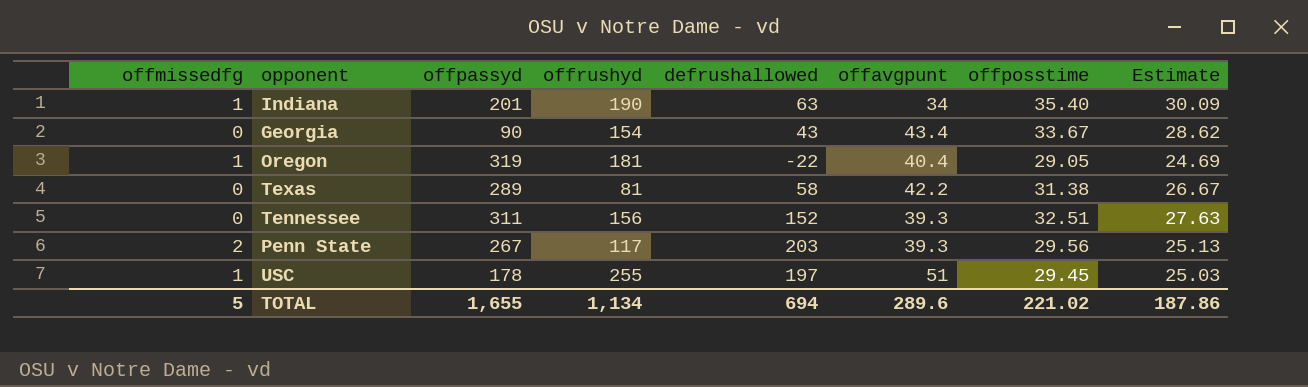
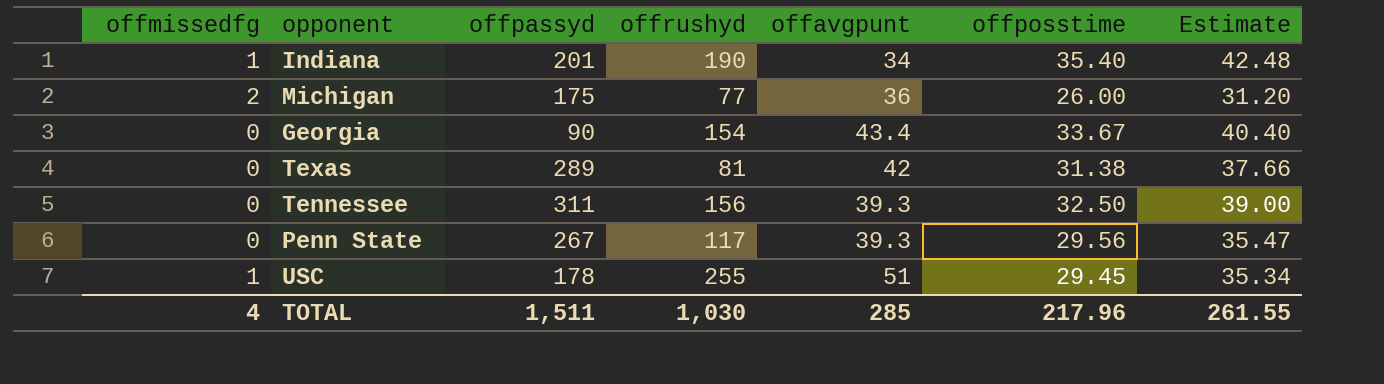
column defrushallowed | position: 5 -> none
column Estimate | formula: [offposstime] * 0.85 -> [offposstime] * 1.2
row Oregon: 1 | 319 | 181 | -22 | 40.4 | 29.05 | 24.69 -> none
row Michigan: none -> 2 | 175 | 77 | 36 | 26.00 | 31.20
Texas | offavgpunt: 42.2 -> 42
Tennessee | offposstime: 32.51 -> 32.50
Penn State | offmissedfg: 2 -> 0
TOTAL | offmissedfg: 5 -> 4
TOTAL | offpassyd: 1,655 -> 1,511
TOTAL | offrushyd: 1,134 -> 1,030
TOTAL | offavgpunt: 289.6 -> 285
TOTAL | offposstime: 221.02 -> 217.96
TOTAL | Estimate: 187.86 -> 261.55

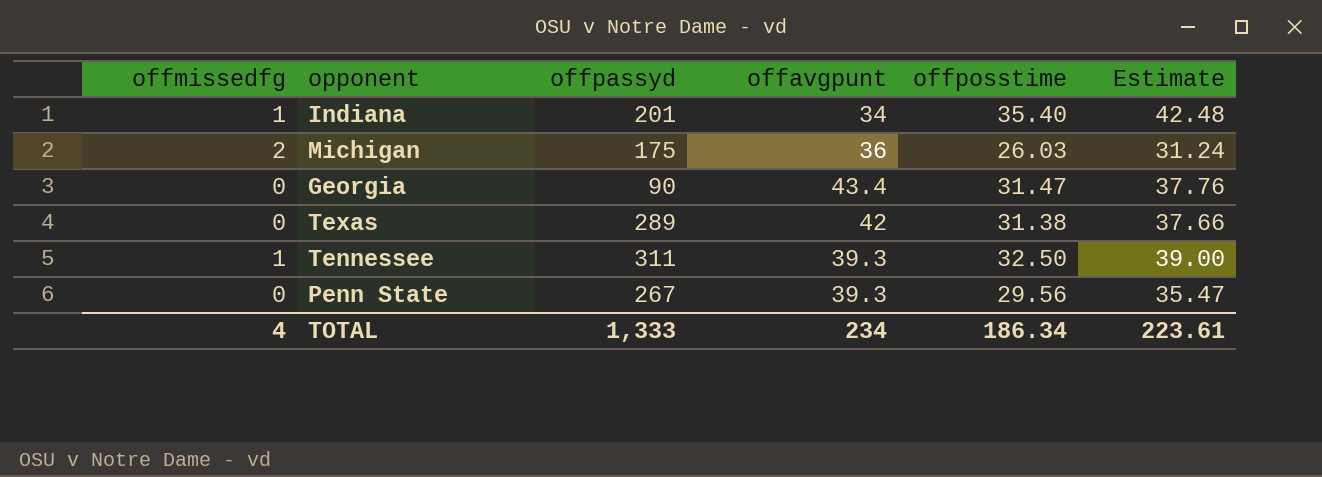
column offrushyd | position: 4 -> none
row USC: 1 | 178 | 255 | 51 | 29.45 | 35.34 -> none
Michigan | offposstime: 26.00 -> 26.03
Michigan | Estimate: 31.20 -> 31.24
Georgia | offposstime: 33.67 -> 31.47
Georgia | Estimate: 40.40 -> 37.76
Tennessee | offmissedfg: 0 -> 1
TOTAL | offpassyd: 1,511 -> 1,333
TOTAL | offavgpunt: 285 -> 234
TOTAL | offposstime: 217.96 -> 186.34
TOTAL | Estimate: 261.55 -> 223.61

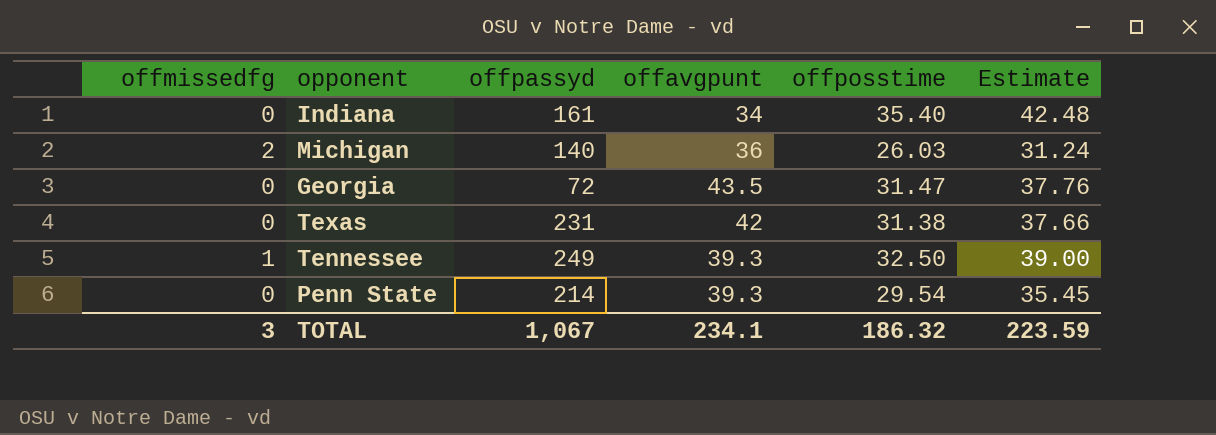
Indiana | offmissedfg: 1 -> 0
Indiana | offpassyd: 201 -> 161
Michigan | offpassyd: 175 -> 140
Georgia | offpassyd: 90 -> 72
Georgia | offavgpunt: 43.4 -> 43.5
Texas | offpassyd: 289 -> 231
Tennessee | offpassyd: 311 -> 249
Penn State | offpassyd: 267 -> 214
Penn State | offposstime: 29.56 -> 29.54
Penn State | Estimate: 35.47 -> 35.45
TOTAL | offmissedfg: 4 -> 3
TOTAL | offpassyd: 1,333 -> 1,067
TOTAL | offavgpunt: 234 -> 234.1
TOTAL | offposstime: 186.34 -> 186.32
TOTAL | Estimate: 223.61 -> 223.59

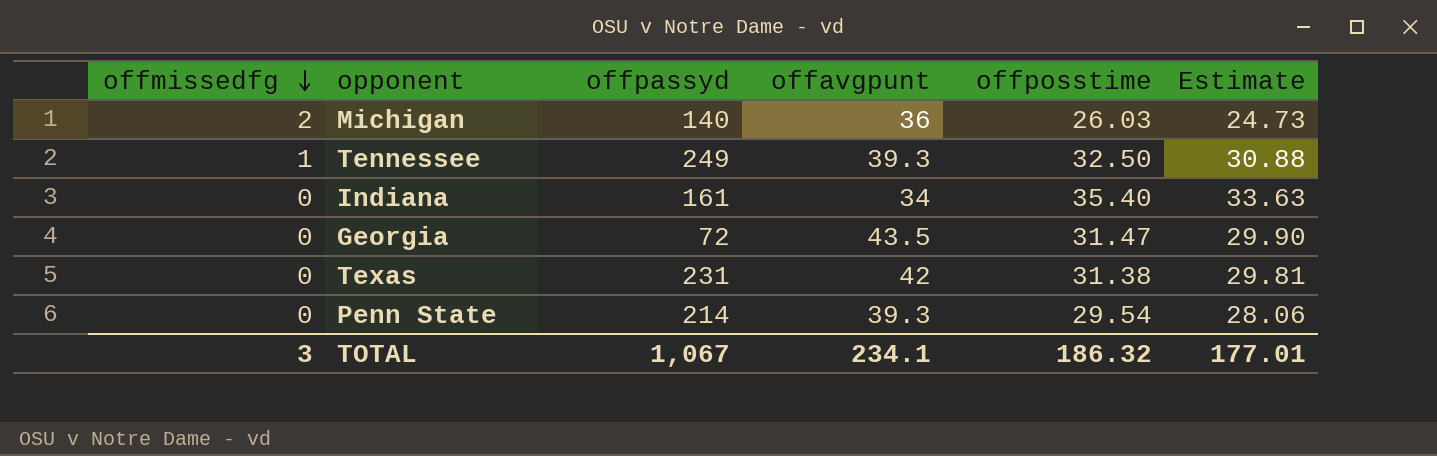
row order: none -> offmissedfg descending
column Estimate | formula: [offposstime] * 1.2 -> [offposstime] * 0.95
TOTAL | Estimate: 223.59 -> 177.01

